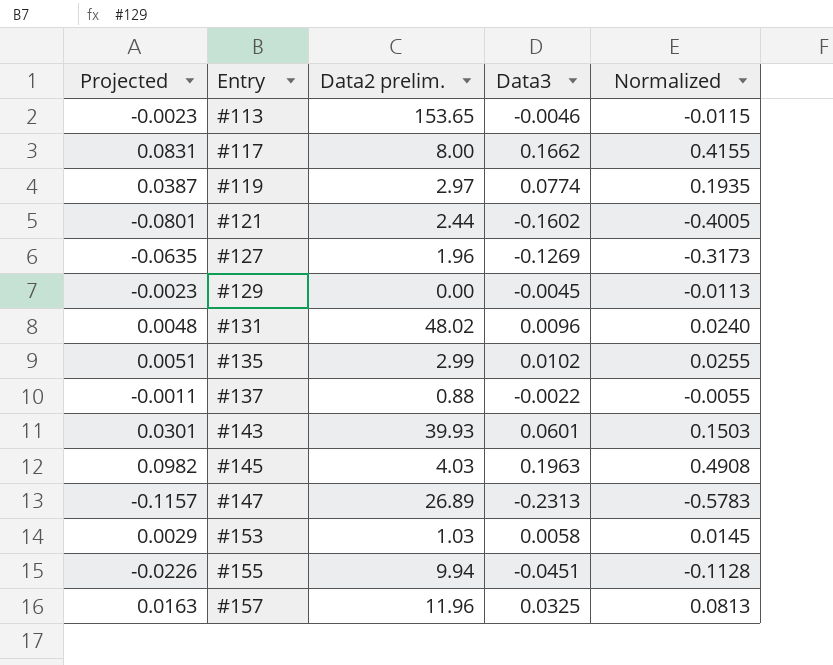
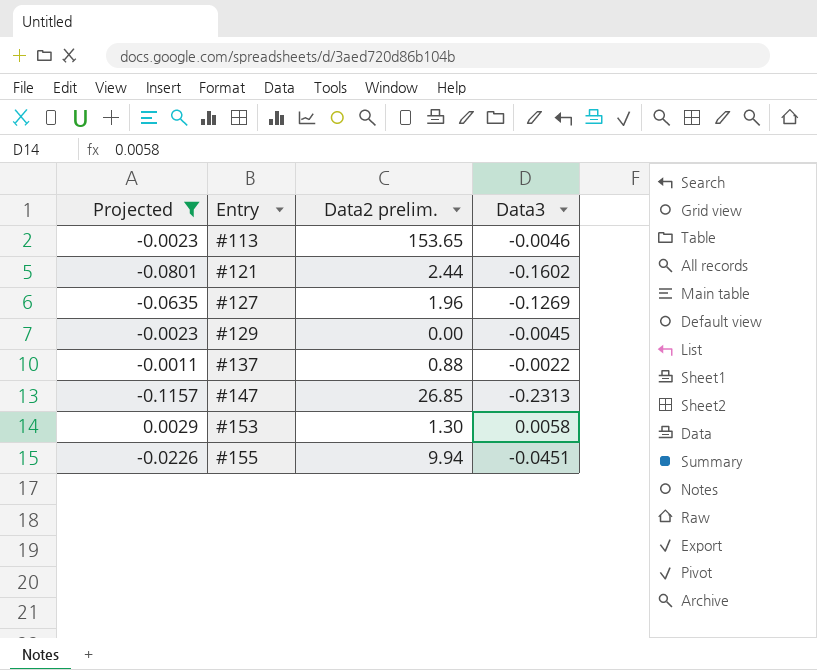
filter: none -> Projected <= 0.0029
column Normalized | formula: [Data3] * 2.5 -> none
#147 | Data2 prelim.: 26.89 -> 26.85
#153 | Data2 prelim.: 1.03 -> 1.30

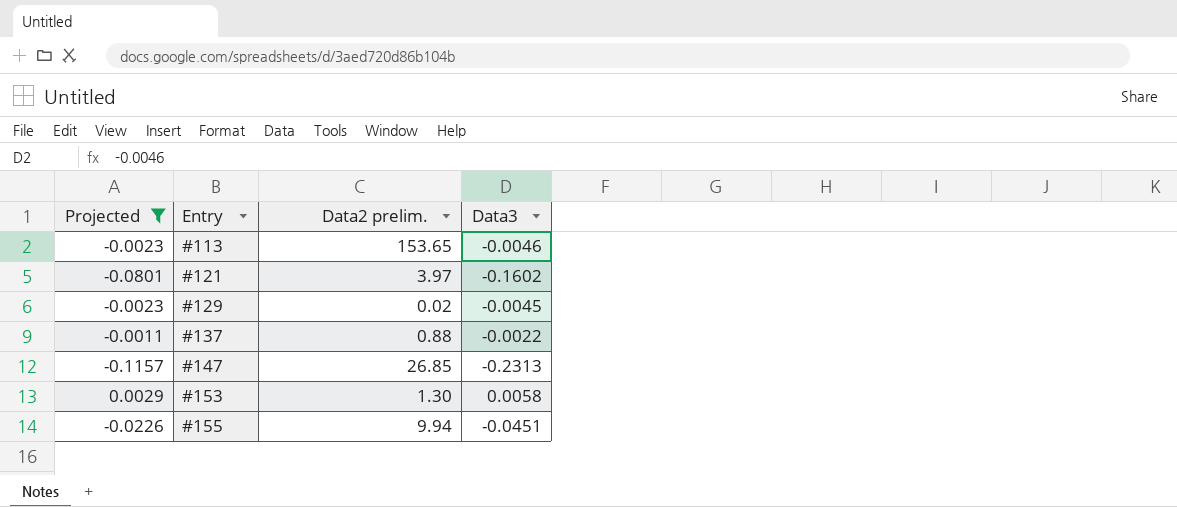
row #127: -0.0635 | 1.96 | -0.1269 -> none
#121 | Data2 prelim.: 2.44 -> 3.97
#129 | Data2 prelim.: 0.00 -> 0.02

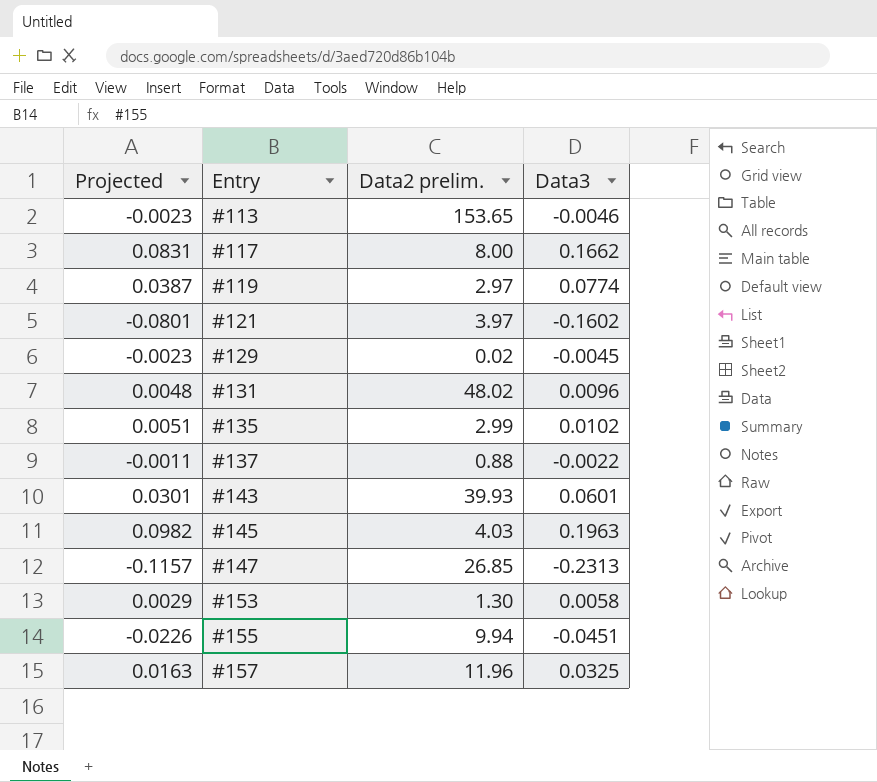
filter: Projected <= 0.0029 -> none

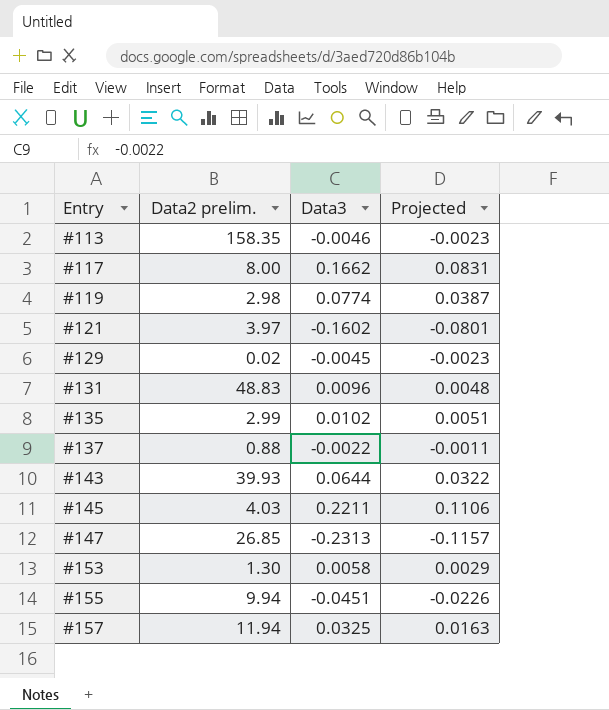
column Projected | position: 1 -> 4
#113 | Data2 prelim.: 153.65 -> 158.35
#119 | Data2 prelim.: 2.97 -> 2.98
#131 | Data2 prelim.: 48.02 -> 48.83
#143 | Data3: 0.0601 -> 0.0644
#143 | Projected: 0.0301 -> 0.0322
#145 | Data3: 0.1963 -> 0.2211
#145 | Projected: 0.0982 -> 0.1106
#157 | Data2 prelim.: 11.96 -> 11.94

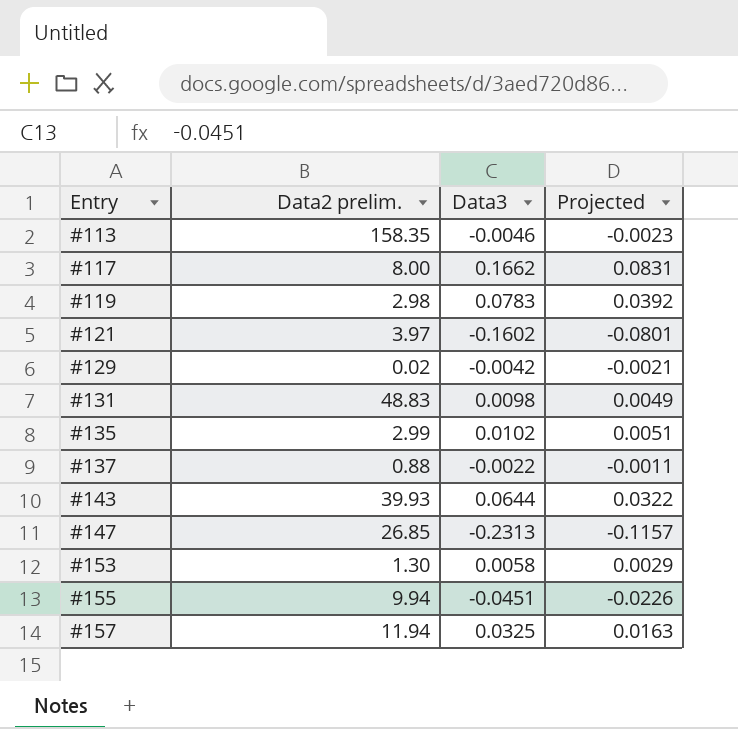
row #145: 4.03 | 0.2211 | 0.1106 -> none
#119 | Data3: 0.0774 -> 0.0783
#119 | Projected: 0.0387 -> 0.0392
#129 | Data3: -0.0045 -> -0.0042
#129 | Projected: -0.0023 -> -0.0021
#131 | Data3: 0.0096 -> 0.0098
#131 | Projected: 0.0048 -> 0.0049

